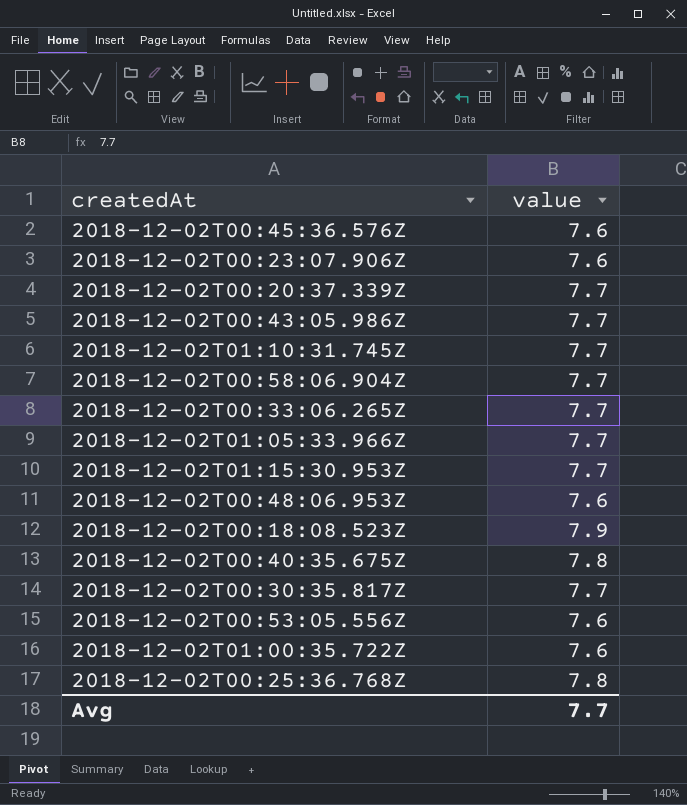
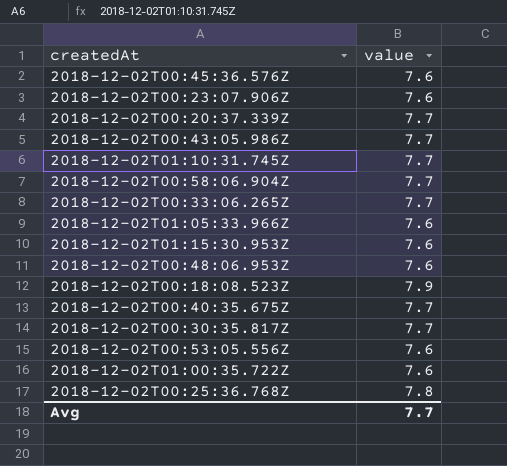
2018-12-02T01:05:33.966Z | value: 7.7 -> 7.6
2018-12-02T01:15:30.953Z | value: 7.7 -> 7.6
2018-12-02T00:40:35.675Z | value: 7.8 -> 7.7

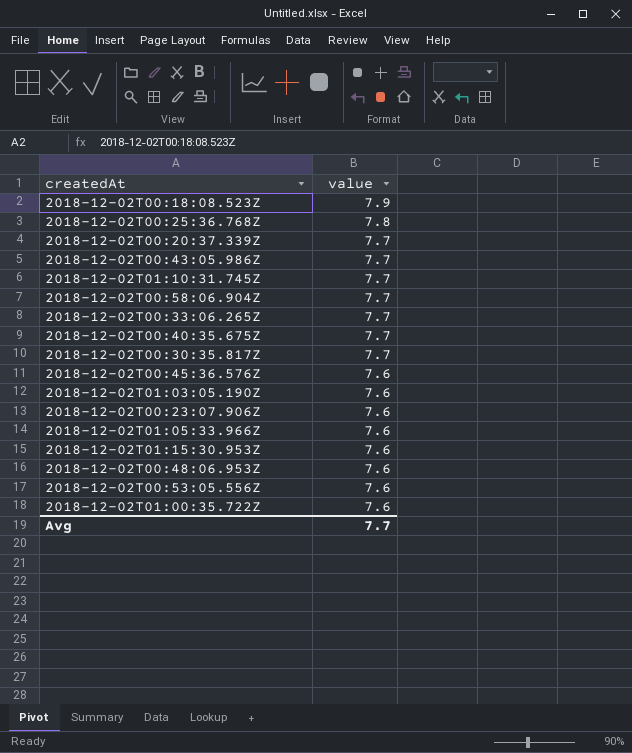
row order: none -> value descending
row 2018-12-02T01:03:05.190Z: none -> 7.6

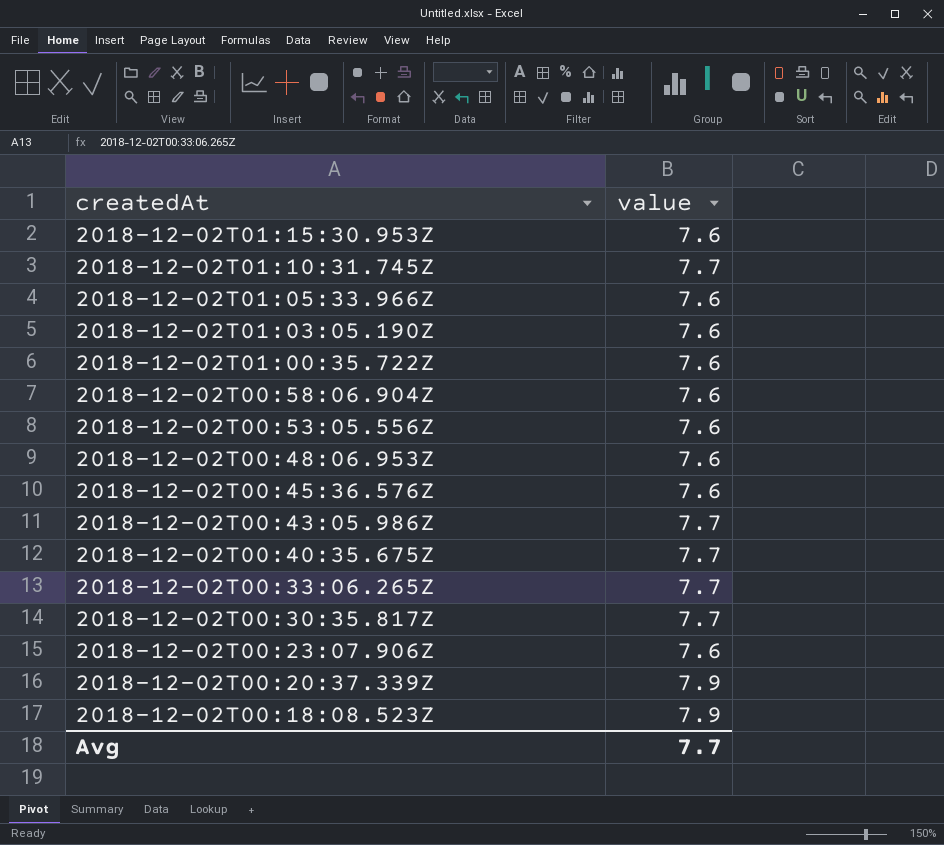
row order: value descending -> createdAt descending
row 2018-12-02T00:25:36.768Z: 7.8 -> none
2018-12-02T00:58:06.904Z | value: 7.7 -> 7.6
2018-12-02T00:20:37.339Z | value: 7.7 -> 7.9

